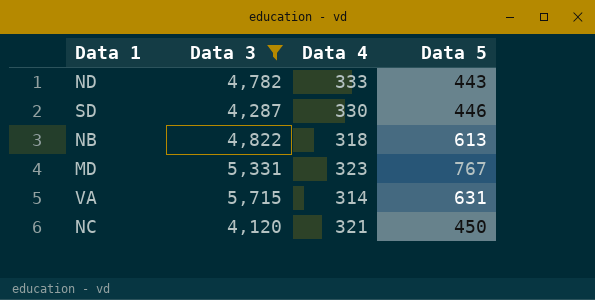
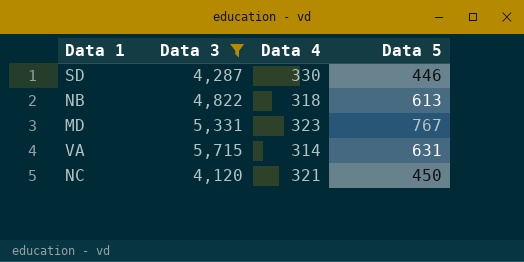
row ND: 4,782 | 333 | 443 -> none

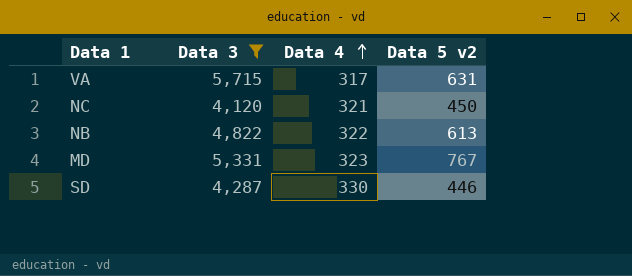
row order: none -> Data 4 ascending
column name: Data 5 -> Data 5 v2
VA | Data 4: 314 -> 317
NB | Data 4: 318 -> 322

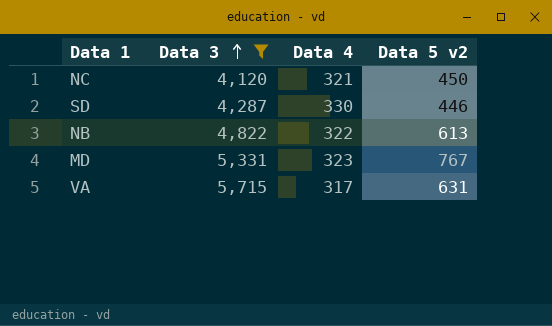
row order: Data 4 ascending -> Data 3 ascending

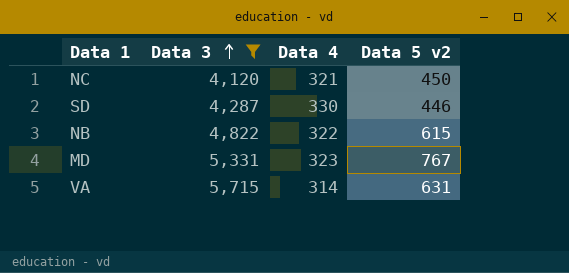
NB | Data 5 v2: 613 -> 615
VA | Data 4: 317 -> 314

